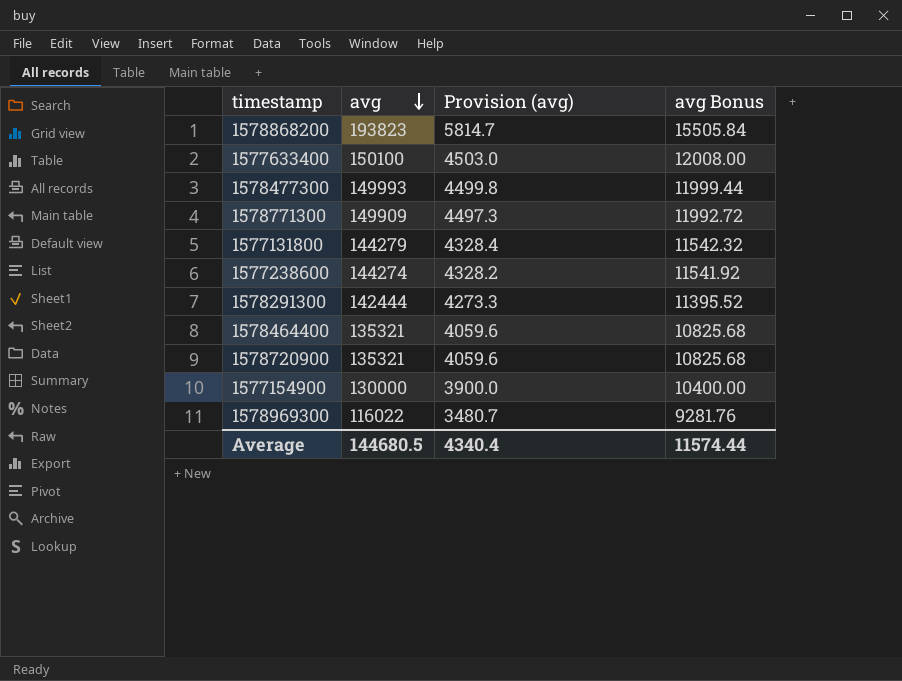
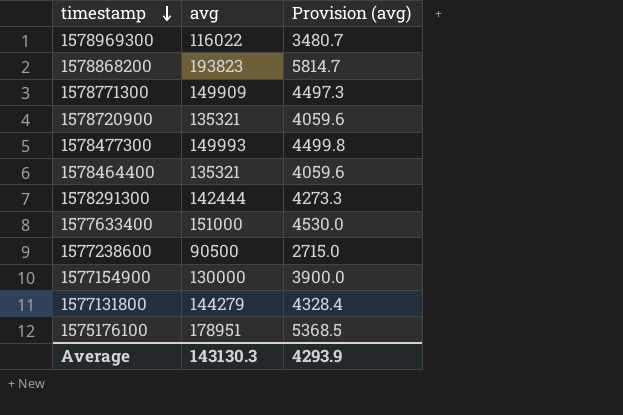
row order: avg descending -> timestamp descending
column avg Bonus | formula: [avg] * 0.08 -> none
1577633400 | avg: 150100 -> 151000
1577633400 | Provision (avg): 4503.0 -> 4530.0
1577238600 | avg: 144274 -> 90500
1577238600 | Provision (avg): 4328.2 -> 2715.0
row 1575176100: none -> 178951 | 5368.5
Average | avg: 144680.5 -> 143130.3
Average | Provision (avg): 4340.4 -> 4293.9

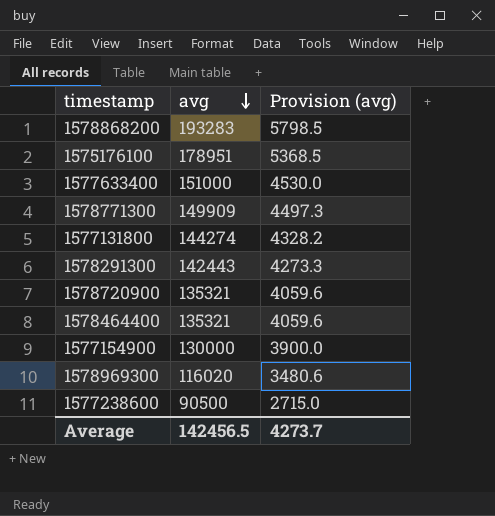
row order: timestamp descending -> avg descending
row 1578477300: 149993 | 4499.8 -> none
1578868200 | avg: 193823 -> 193283
1578868200 | Provision (avg): 5814.7 -> 5798.5
1577131800 | avg: 144279 -> 144274
1577131800 | Provision (avg): 4328.4 -> 4328.2
1578291300 | avg: 142444 -> 142443
1578969300 | avg: 116022 -> 116020
1578969300 | Provision (avg): 3480.7 -> 3480.6
Average | avg: 143130.3 -> 142456.5
Average | Provision (avg): 4293.9 -> 4273.7

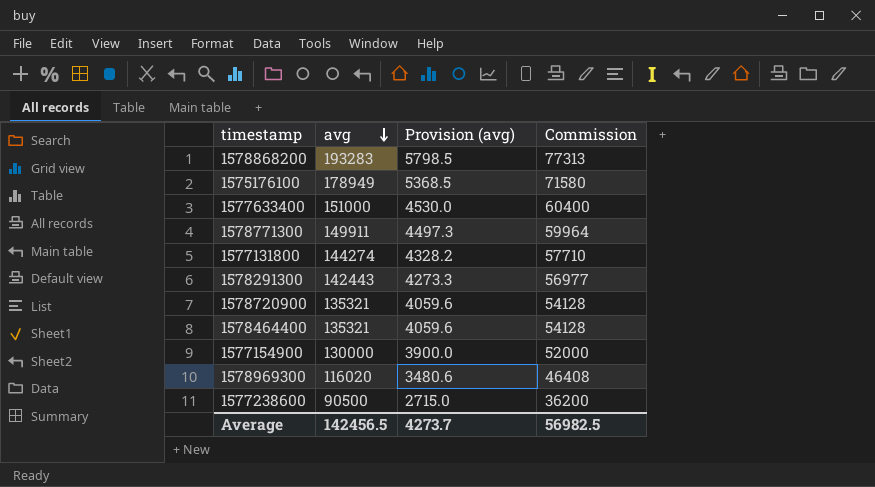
column Commission | formula: none -> [avg] * 0.4
1575176100 | avg: 178951 -> 178949
1578771300 | avg: 149909 -> 149911

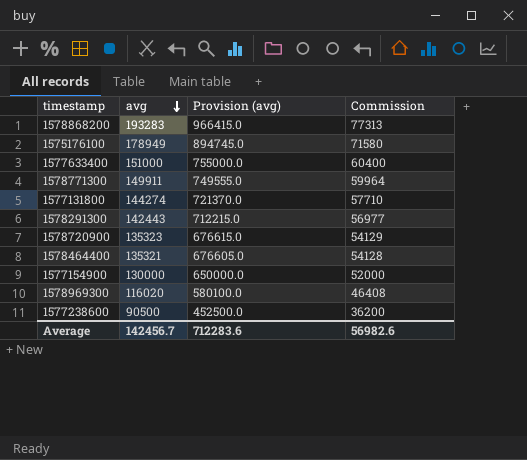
column Provision (avg) | formula: [avg] * 0.03 -> [avg] * 5
1578720900 | avg: 135321 -> 135323
1578720900 | Commission: 54128 -> 54129
Average | avg: 142456.5 -> 142456.7
Average | Provision (avg): 4273.7 -> 712283.6
Average | Commission: 56982.5 -> 56982.6

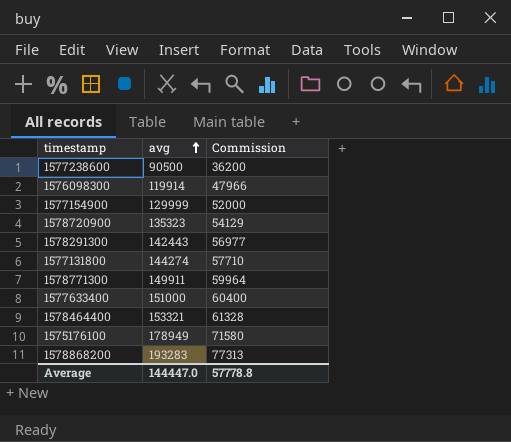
row order: avg descending -> avg ascending
column Provision (avg) | formula: [avg] * 5 -> none
row 1578969300: 116020 | 580100.0 | 46408 -> none
row 1576098300: none -> 119914 | 47966
1577154900 | avg: 130000 -> 129999
1578464400 | avg: 135321 -> 153321
1578464400 | Commission: 54128 -> 61328
Average | avg: 142456.7 -> 144447.0
Average | Commission: 56982.6 -> 57778.8

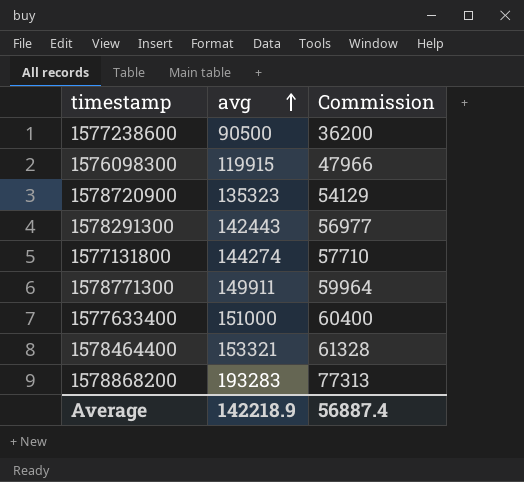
row 1577154900: 129999 | 52000 -> none
row 1575176100: 178949 | 71580 -> none
1576098300 | avg: 119914 -> 119915
Average | avg: 144447.0 -> 142218.9
Average | Commission: 57778.8 -> 56887.4

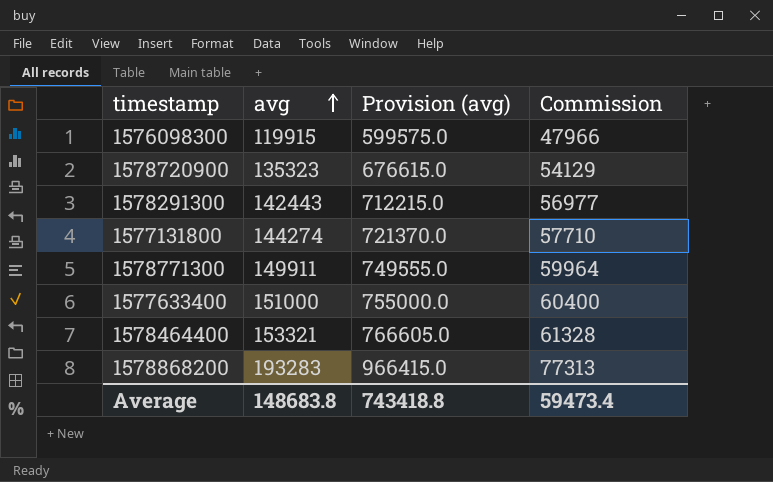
column Provision (avg) | formula: none -> [avg] * 5
row 1577238600: 90500 | 36200 -> none
Average | avg: 142218.9 -> 148683.8
Average | Commission: 56887.4 -> 59473.4

